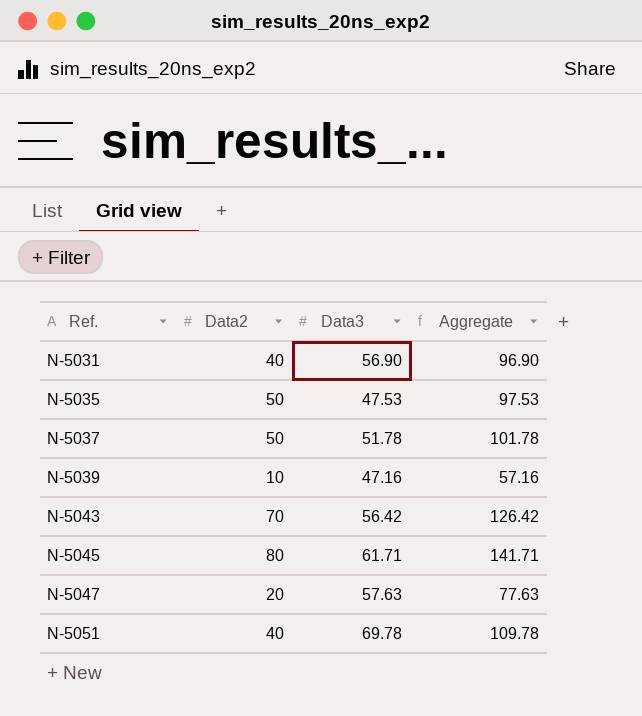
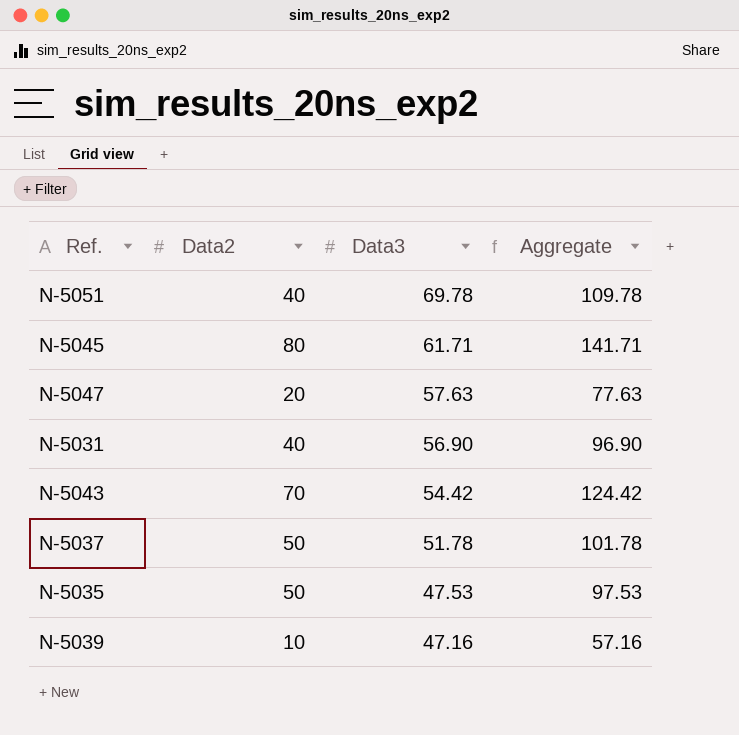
row order: Ref. ascending -> Data3 descending
N-5043 | Data3: 56.42 -> 54.42
N-5043 | Aggregate: 126.42 -> 124.42

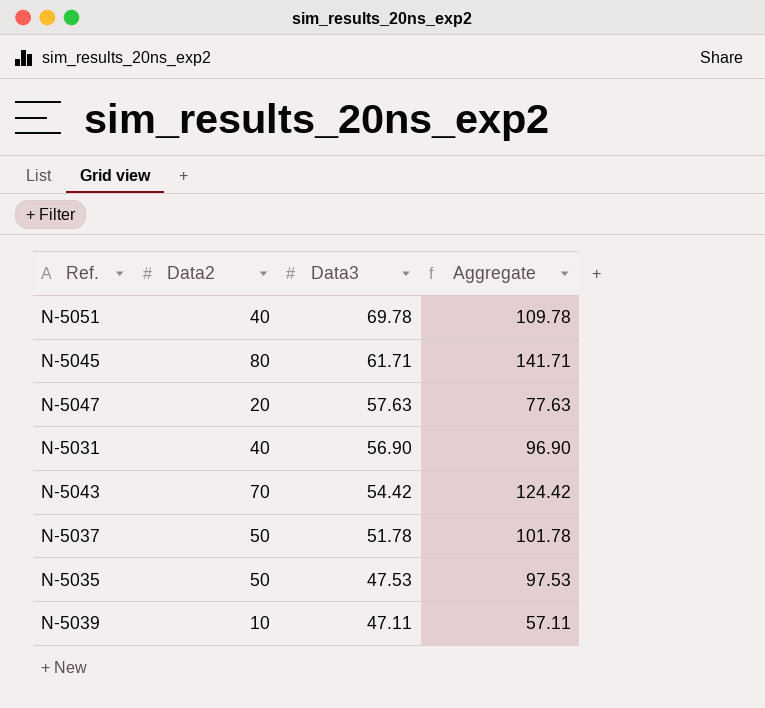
N-5039 | Data3: 47.16 -> 47.11
N-5039 | Aggregate: 57.16 -> 57.11

